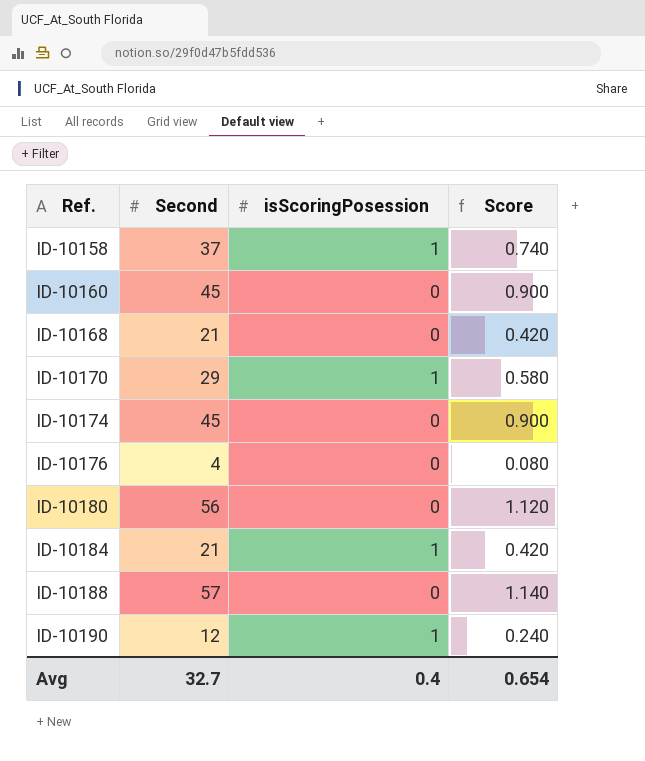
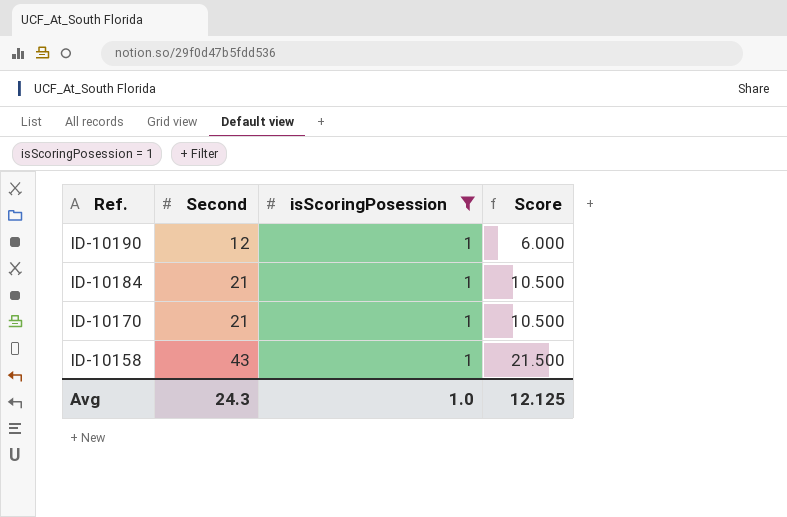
filter: none -> isScoringPosession = 1
row order: Ref. ascending -> Ref. descending
column Score | formula: [Second] * 0.02 -> [Second] * 0.5
ID-10170 | Second: 29 -> 21
ID-10158 | Second: 37 -> 43
Avg | Second: 32.7 -> 24.3
Avg | isScoringPosession: 0.4 -> 1.0
Avg | Score: 0.654 -> 12.125

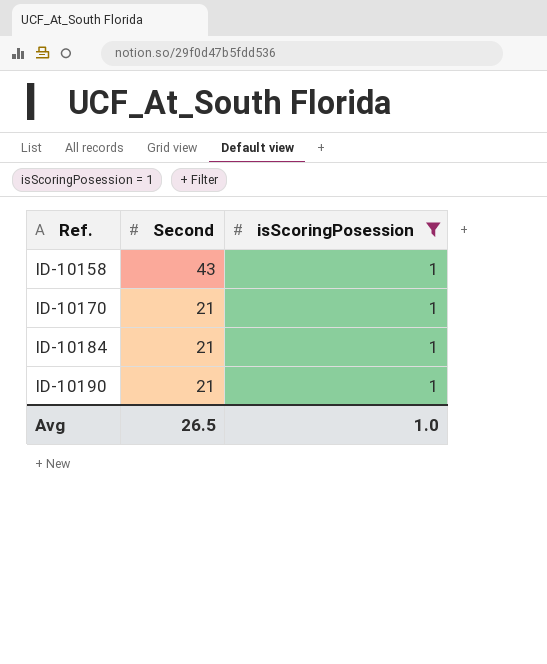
row order: Ref. descending -> Ref. ascending
column Score | formula: [Second] * 0.5 -> none
ID-10190 | Second: 12 -> 21
Avg | Second: 24.3 -> 26.5

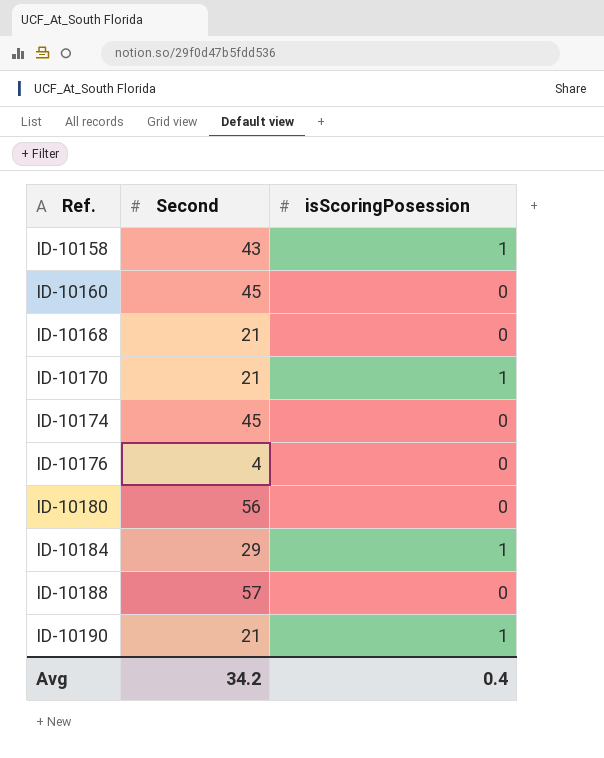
filter: isScoringPosession = 1 -> none
ID-10184 | Second: 21 -> 29
Avg | Second: 26.5 -> 34.2
Avg | isScoringPosession: 1.0 -> 0.4

